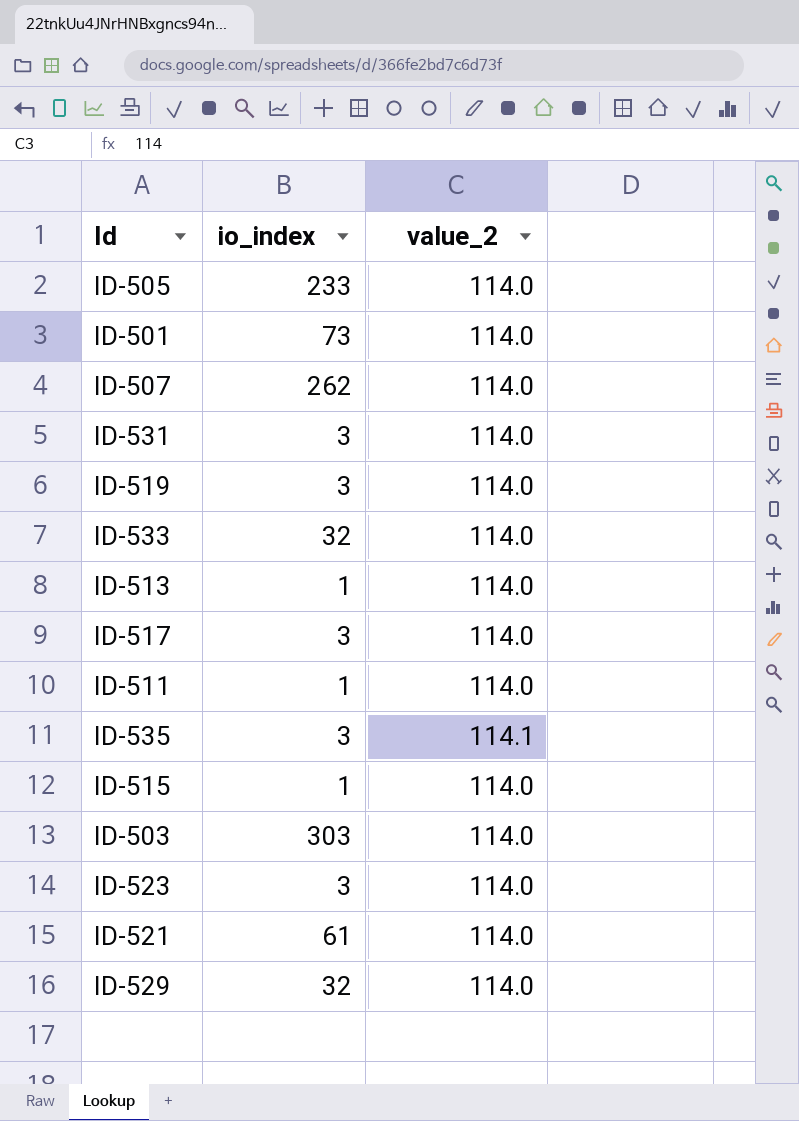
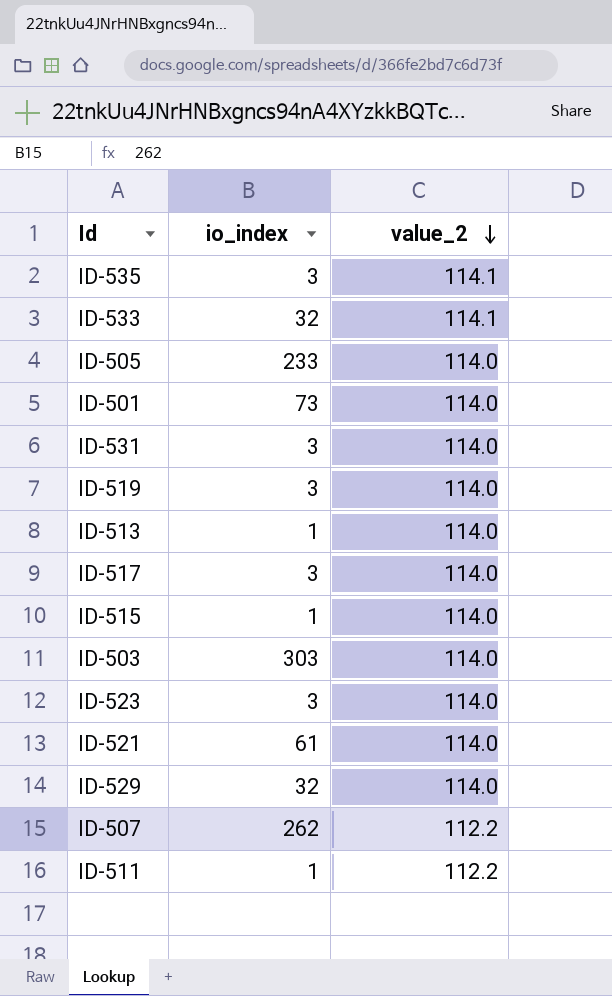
row order: none -> value_2 descending
ID-533 | value_2: 114.0 -> 114.1
ID-507 | value_2: 114.0 -> 112.2
ID-511 | value_2: 114.0 -> 112.2

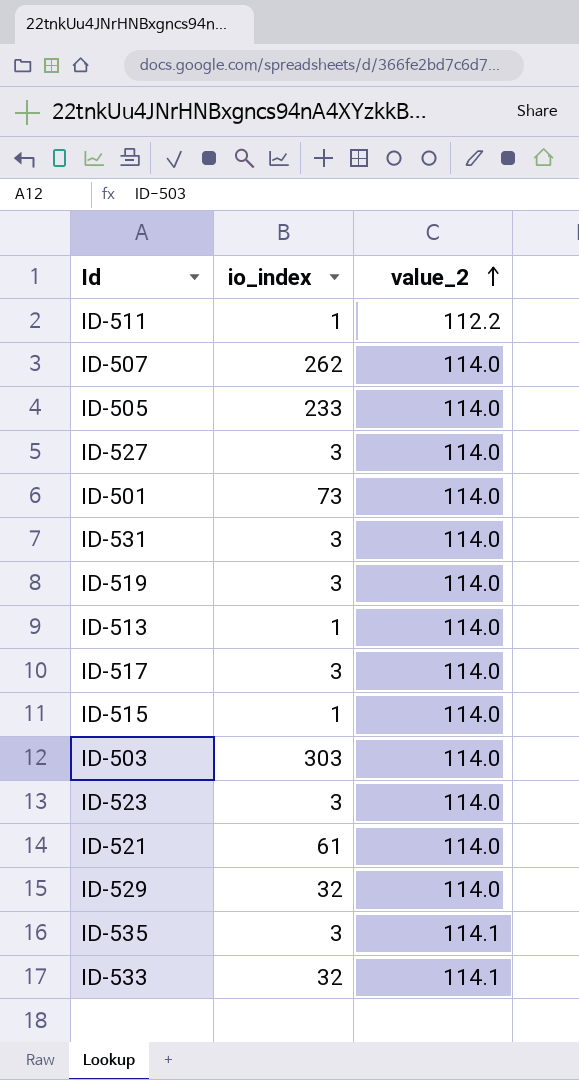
row order: value_2 descending -> value_2 ascending
ID-507 | value_2: 112.2 -> 114.0
row ID-527: none -> 3 | 114.0

